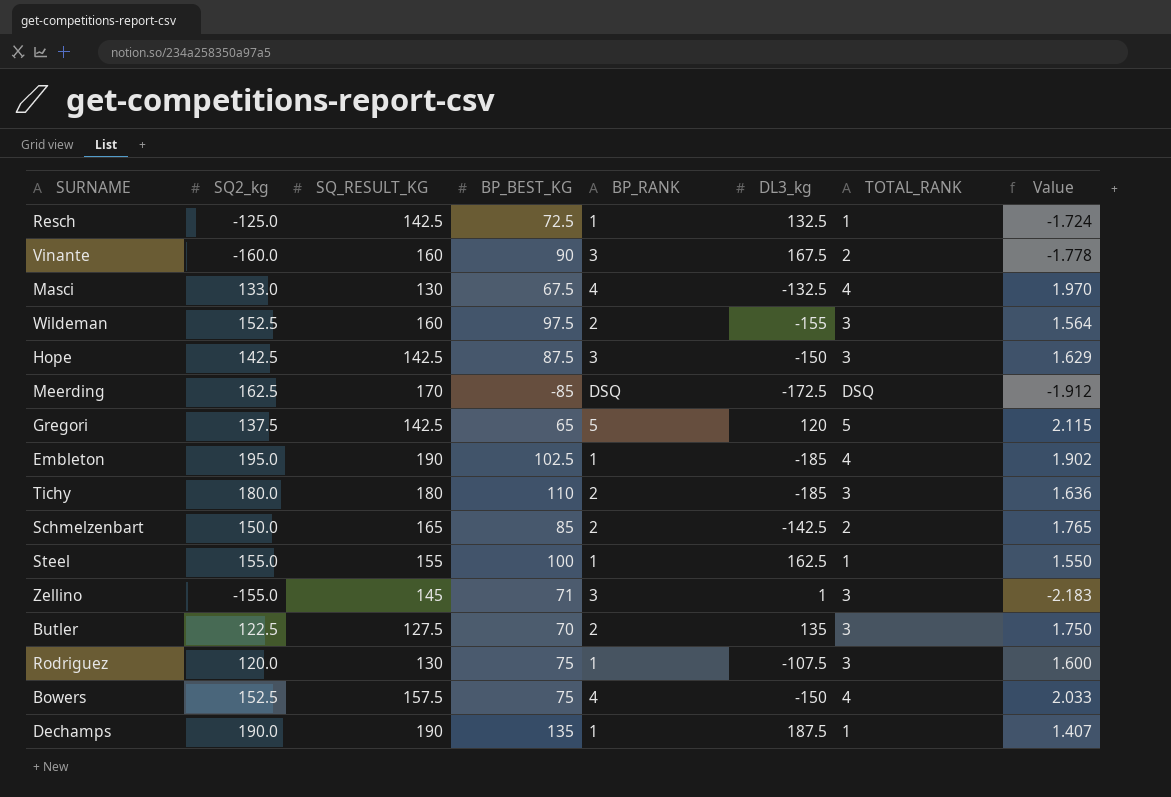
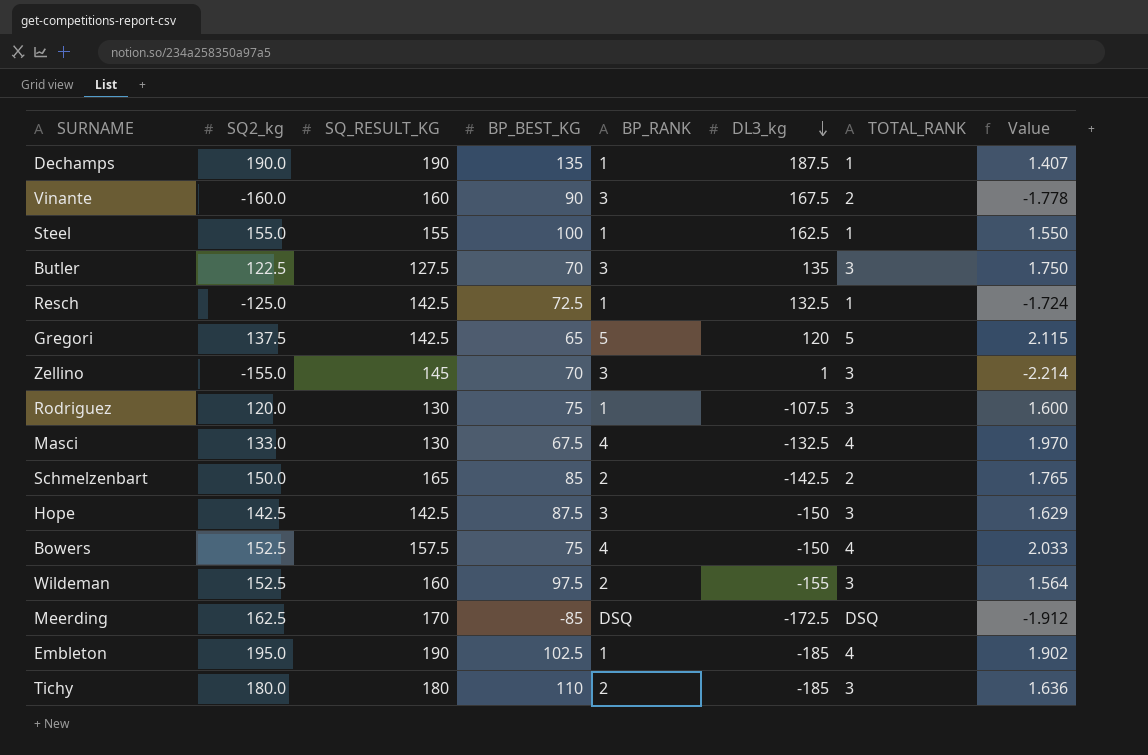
row order: none -> DL3_kg descending
Butler | BP_RANK: 2 -> 3
Zellino | BP_BEST_KG: 71 -> 70
Zellino | Value: -2.183 -> -2.214

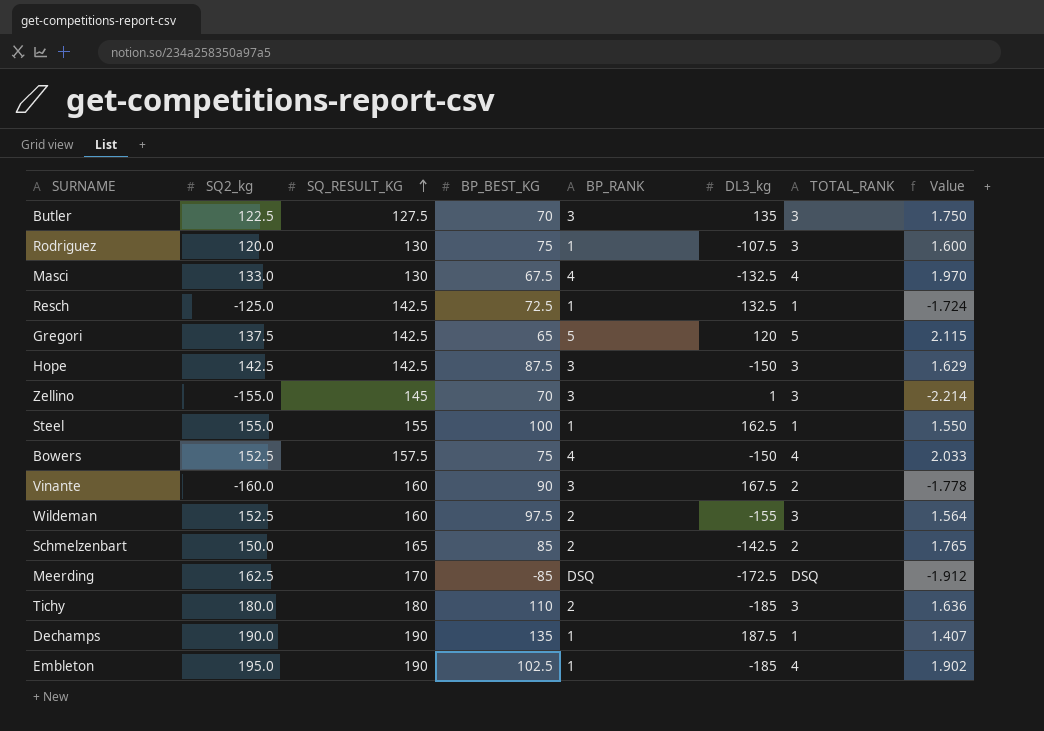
row order: DL3_kg descending -> SQ_RESULT_KG ascending

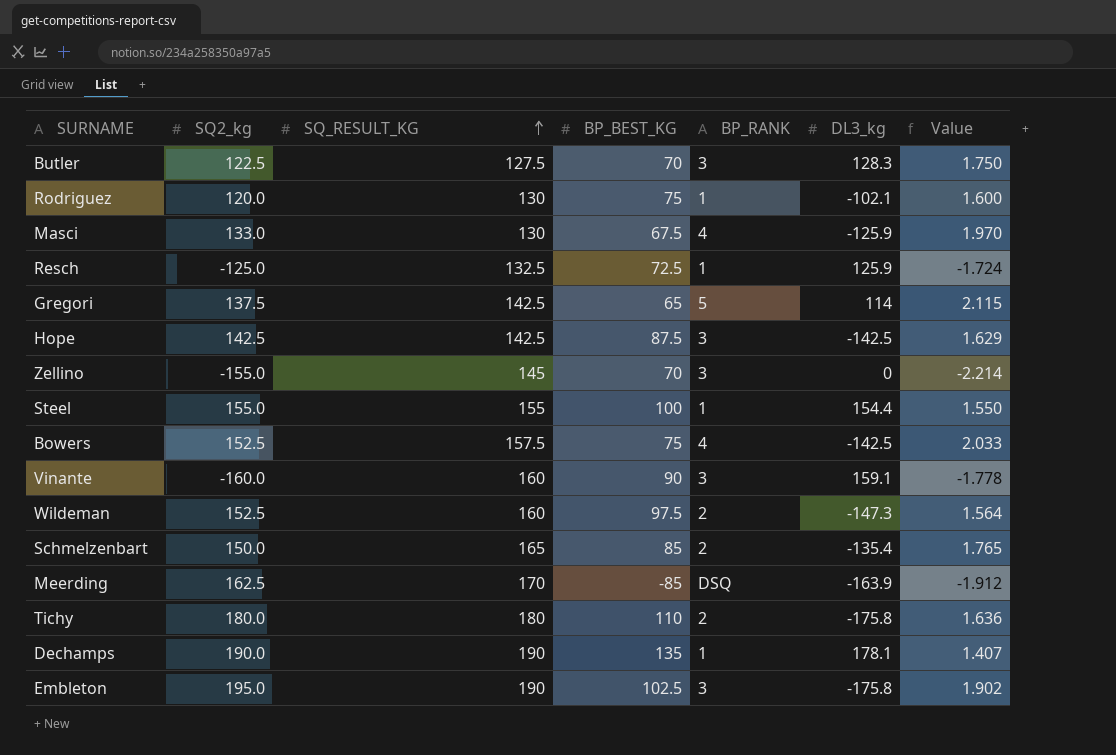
column TOTAL_RANK | position: 7 -> none
Butler | DL3_kg: 135 -> 128.3
Rodriguez | DL3_kg: -107.5 -> -102.1
Masci | DL3_kg: -132.5 -> -125.9
Resch | SQ_RESULT_KG: 142.5 -> 132.5
Resch | DL3_kg: 132.5 -> 125.9
Gregori | DL3_kg: 120 -> 114
Hope | DL3_kg: -150 -> -142.5
Zellino | DL3_kg: 1 -> 0
Steel | DL3_kg: 162.5 -> 154.4
Bowers | DL3_kg: -150 -> -142.5
Vinante | DL3_kg: 167.5 -> 159.1
Wildeman | DL3_kg: -155 -> -147.3
Schmelzenbart | DL3_kg: -142.5 -> -135.4
Meerding | DL3_kg: -172.5 -> -163.9
Tichy | DL3_kg: -185 -> -175.8
Dechamps | DL3_kg: 187.5 -> 178.1
Embleton | BP_RANK: 1 -> 3
Embleton | DL3_kg: -185 -> -175.8

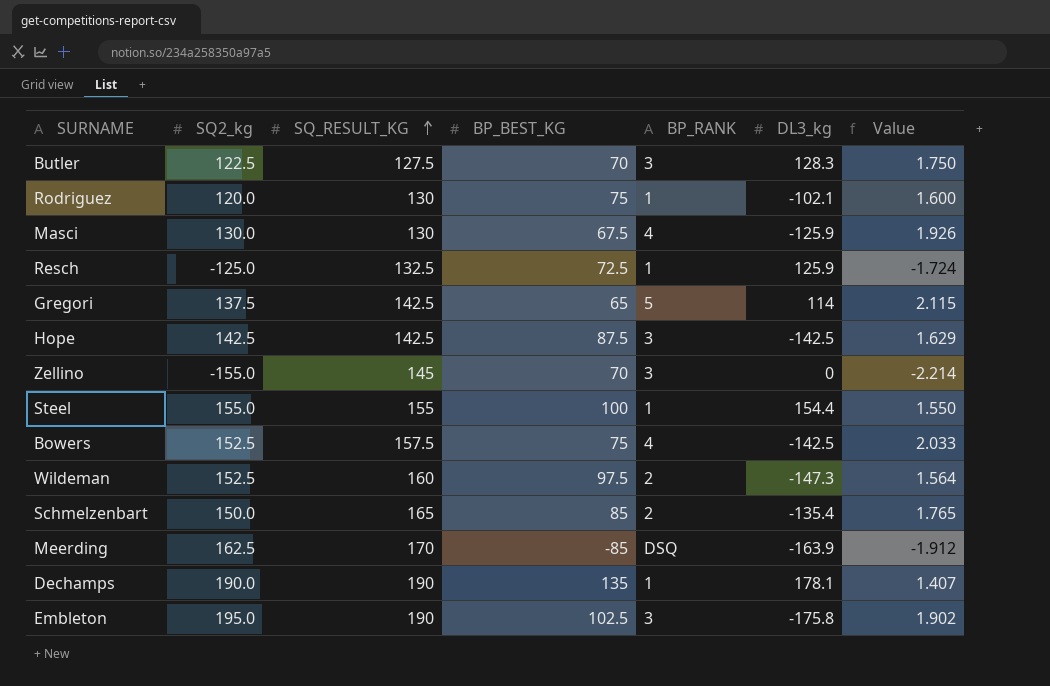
row Vinante: -160.0 | 160 | 90 | 3 | 159.1 | -1.778 -> none
row Tichy: 180.0 | 180 | 110 | 2 | -175.8 | 1.636 -> none
Masci | SQ2_kg: 133.0 -> 130.0
Masci | Value: 1.970 -> 1.926

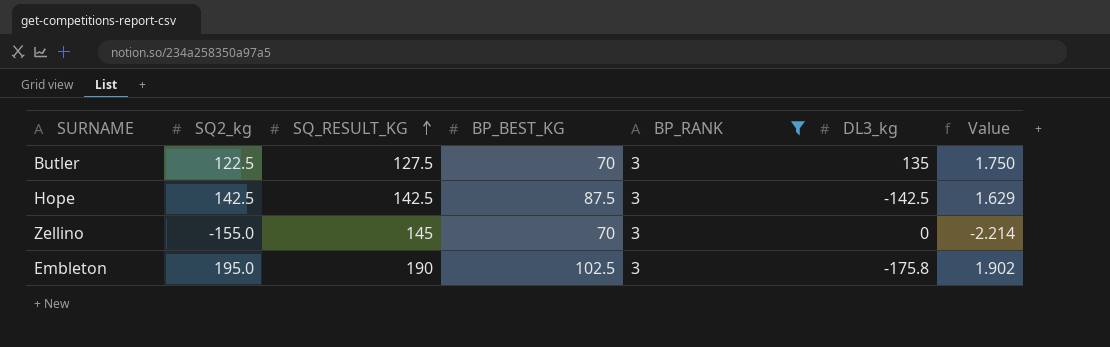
filter: none -> BP_RANK = 3
Butler | DL3_kg: 128.3 -> 135

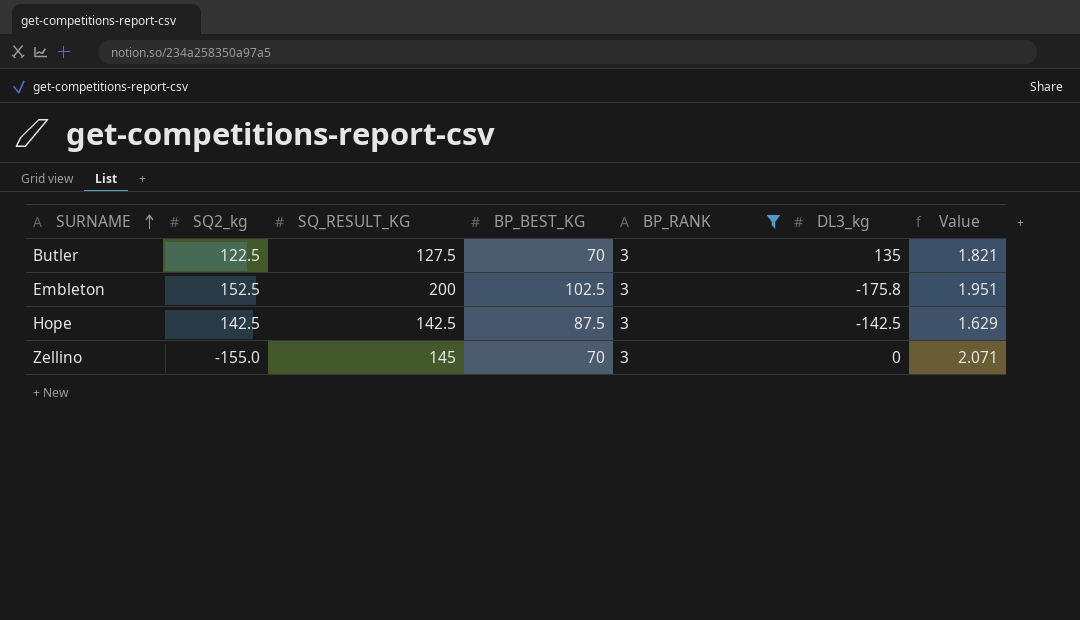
row order: SQ_RESULT_KG ascending -> SURNAME ascending
column Value | formula: [SQ2_kg] / [BP_BEST_KG] -> [SQ_RESULT_KG] / [BP_BEST_KG]
Embleton | SQ2_kg: 195.0 -> 152.5
Embleton | SQ_RESULT_KG: 190 -> 200

